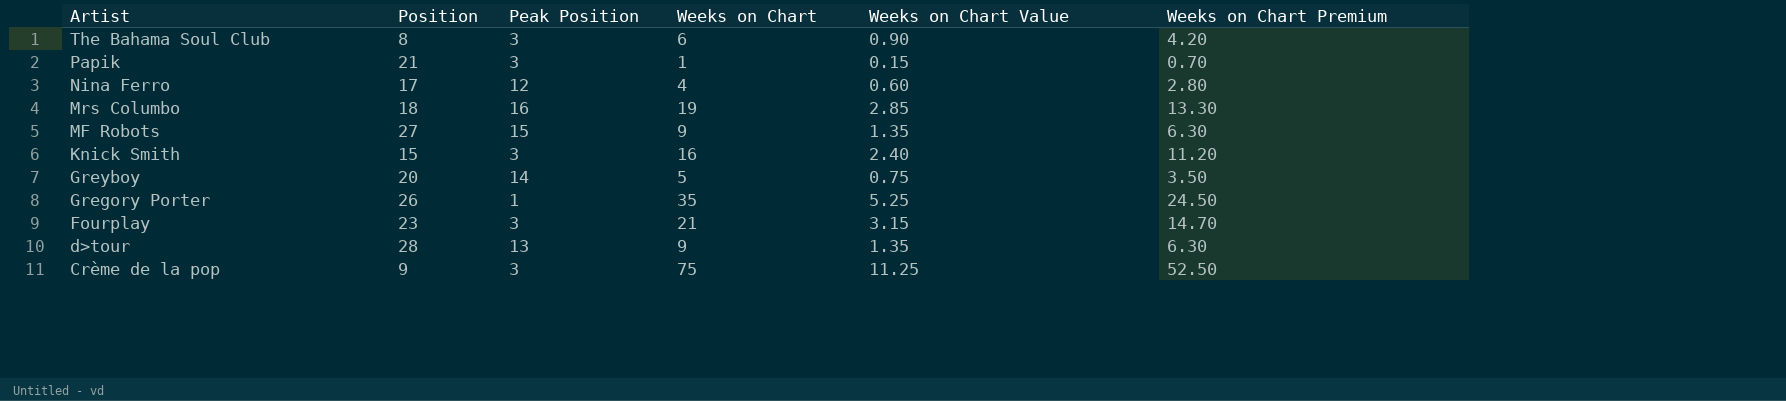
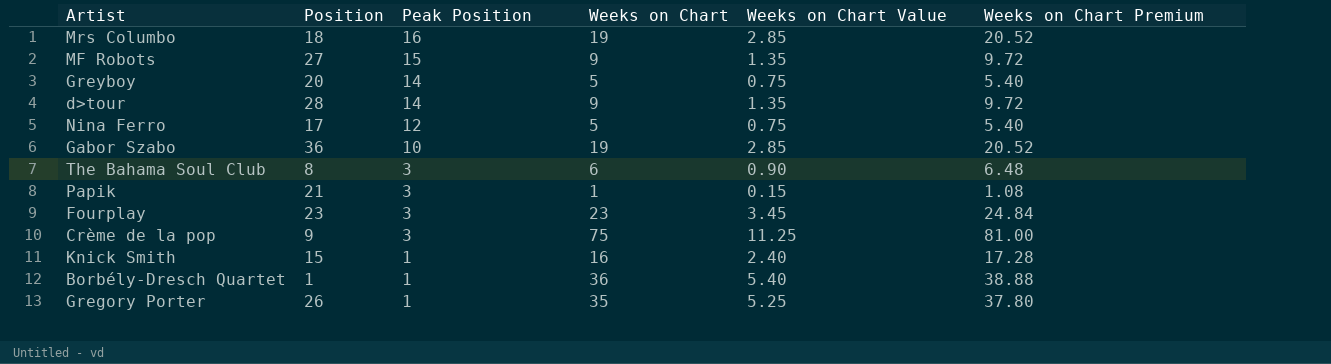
row order: Artist descending -> Peak Position descending
column Weeks on Chart Premium | formula: [Weeks on Chart] * 0.7 -> [Weeks on Chart] * 1.08
d>tour | Peak Position: 13 -> 14
Nina Ferro | Weeks on Chart: 4 -> 5
Nina Ferro | Weeks on Chart Value: 0.60 -> 0.75
row Gabor Szabo: none -> 36 | 10 | 19 | 2.85 | 20.52
Fourplay | Weeks on Chart: 21 -> 23
Fourplay | Weeks on Chart Value: 3.15 -> 3.45
Knick Smith | Peak Position: 3 -> 1
row Borbély-Dresch Quartet: none -> 1 | 1 | 36 | 5.40 | 38.88

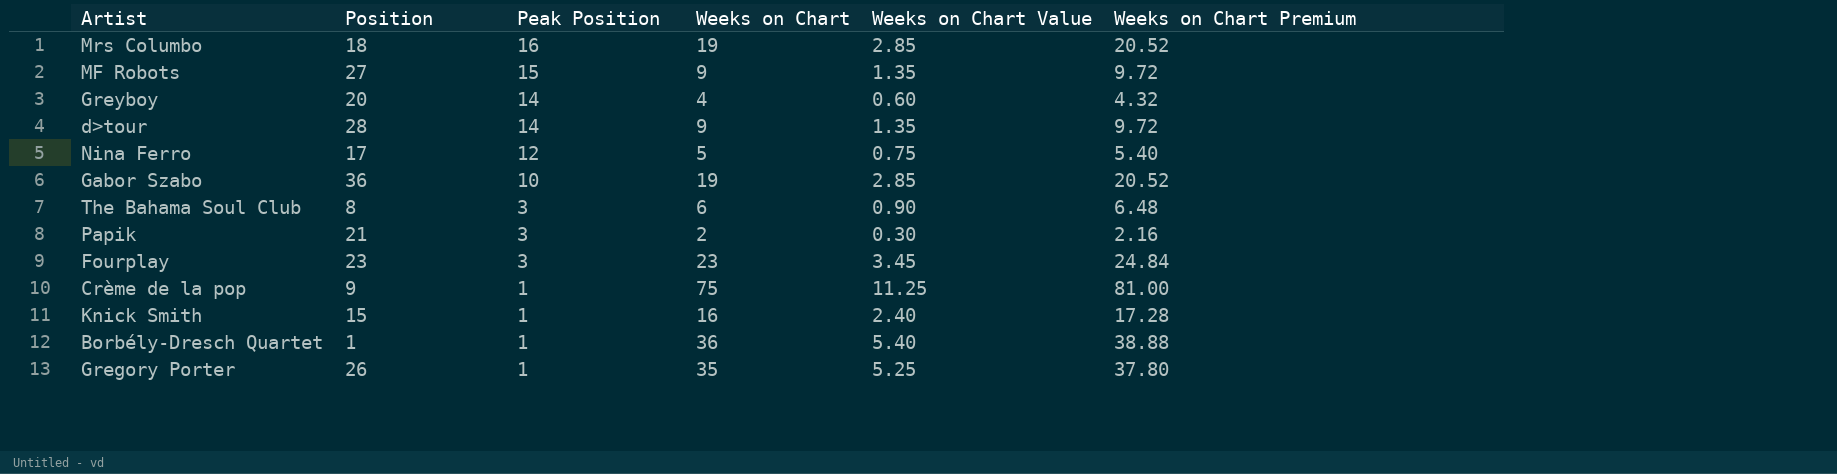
Greyboy | Weeks on Chart: 5 -> 4
Greyboy | Weeks on Chart Value: 0.75 -> 0.60
Greyboy | Weeks on Chart Premium: 5.40 -> 4.32
Papik | Weeks on Chart: 1 -> 2
Papik | Weeks on Chart Value: 0.15 -> 0.30
Papik | Weeks on Chart Premium: 1.08 -> 2.16
Crème de la pop | Peak Position: 3 -> 1

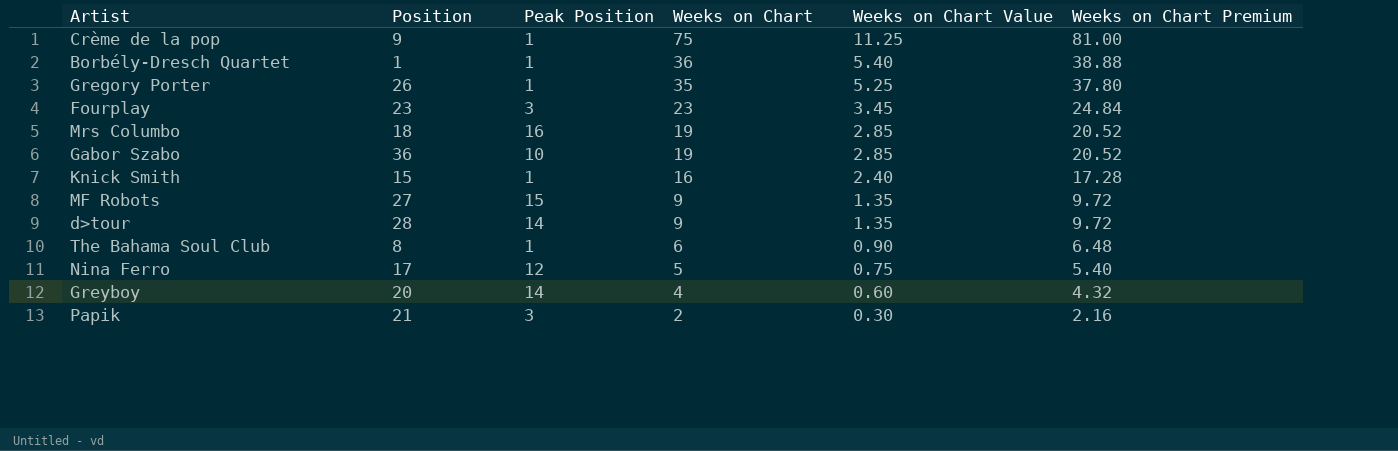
row order: Peak Position descending -> Weeks on Chart descending
The Bahama Soul Club | Peak Position: 3 -> 1

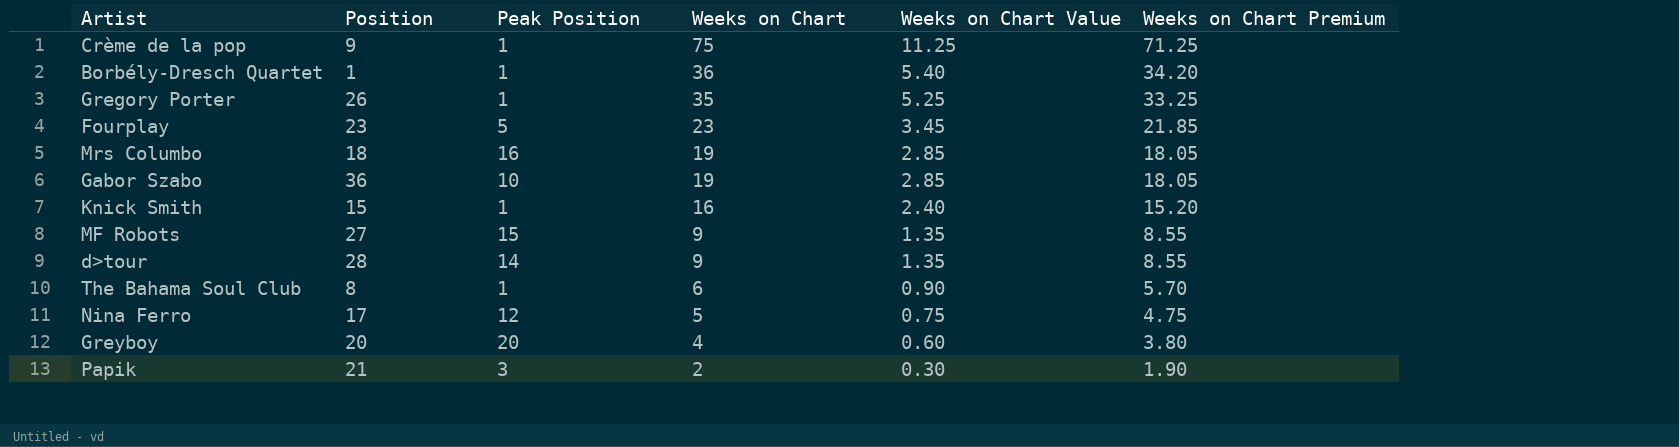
column Weeks on Chart Premium | formula: [Weeks on Chart] * 1.08 -> [Weeks on Chart] * 0.95
Fourplay | Peak Position: 3 -> 5
Greyboy | Peak Position: 14 -> 20

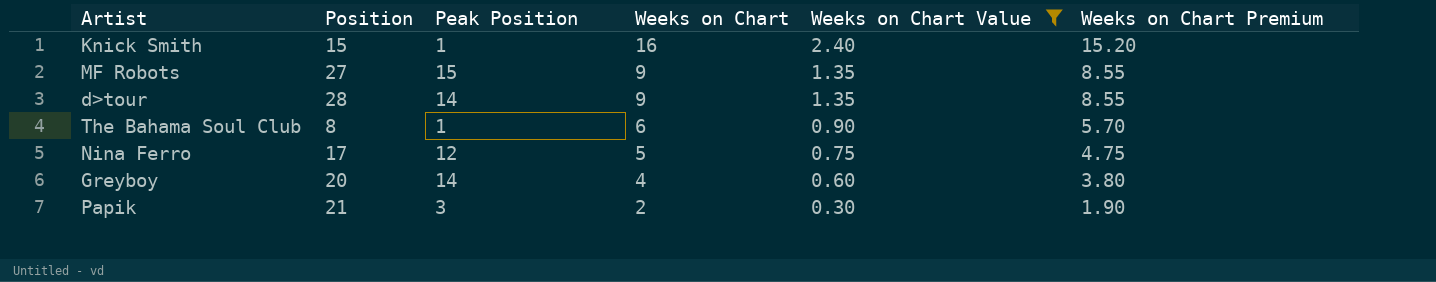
filter: none -> Weeks on Chart Value <= 2.40
Greyboy | Peak Position: 20 -> 14

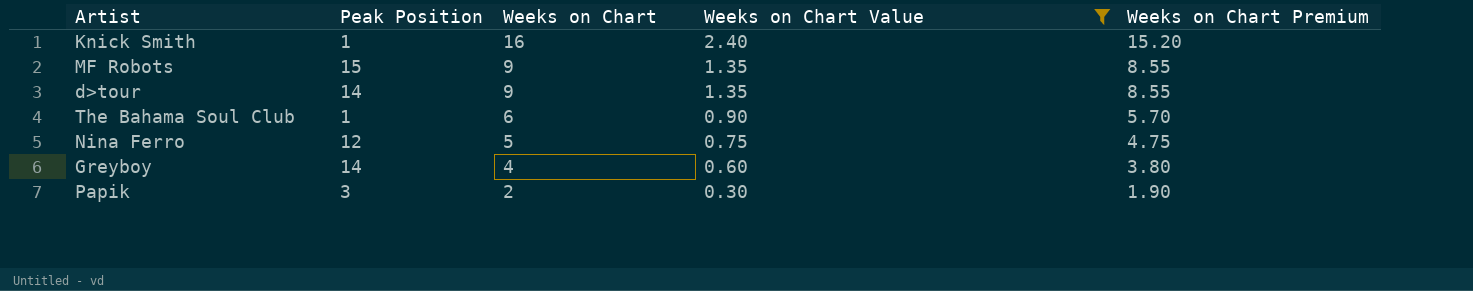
column Position | position: 2 -> none

